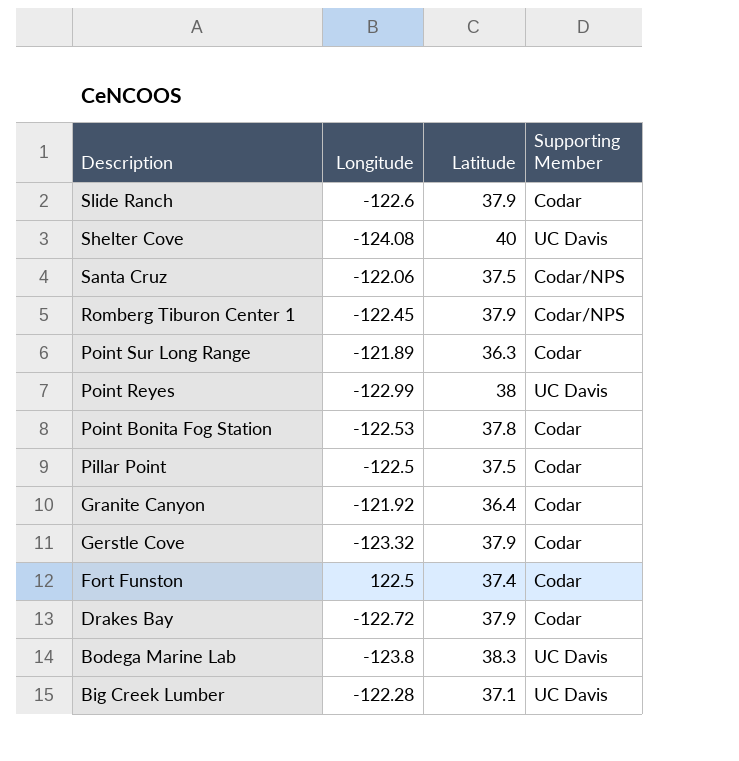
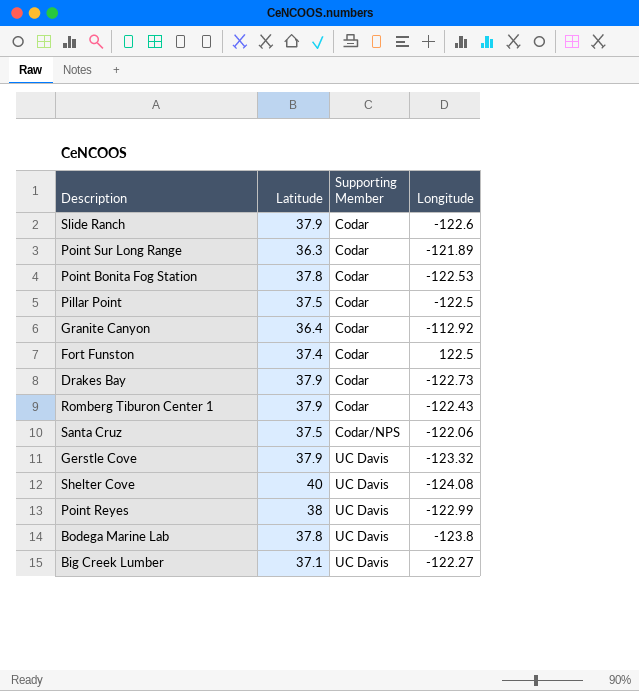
row order: Description descending -> Supporting Member ascending
column Longitude | position: 2 -> 4
Granite Canyon | Longitude: -121.92 -> -112.92
Drakes Bay | Longitude: -122.72 -> -122.73
Romberg Tiburon Center 1 | Supporting Member: Codar/NPS -> Codar
Romberg Tiburon Center 1 | Longitude: -122.45 -> -122.43
Gerstle Cove | Supporting Member: Codar -> UC Davis
Bodega Marine Lab | Latitude: 38.3 -> 37.8
Big Creek Lumber | Longitude: -122.28 -> -122.27

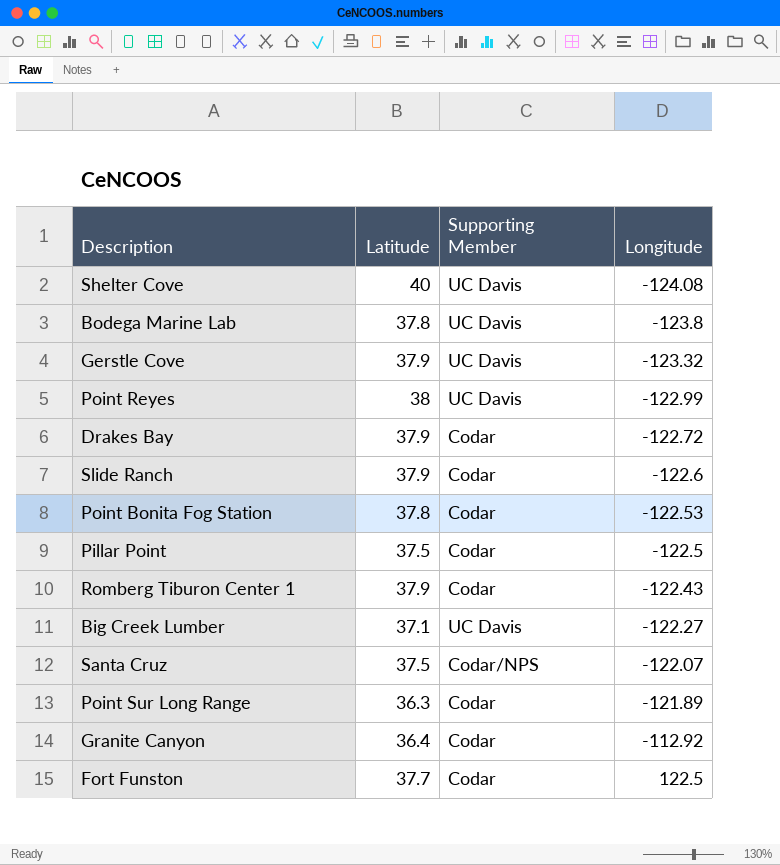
row order: Supporting Member ascending -> Longitude ascending
Drakes Bay | Longitude: -122.73 -> -122.72
Santa Cruz | Longitude: -122.06 -> -122.07
Fort Funston | Latitude: 37.4 -> 37.7

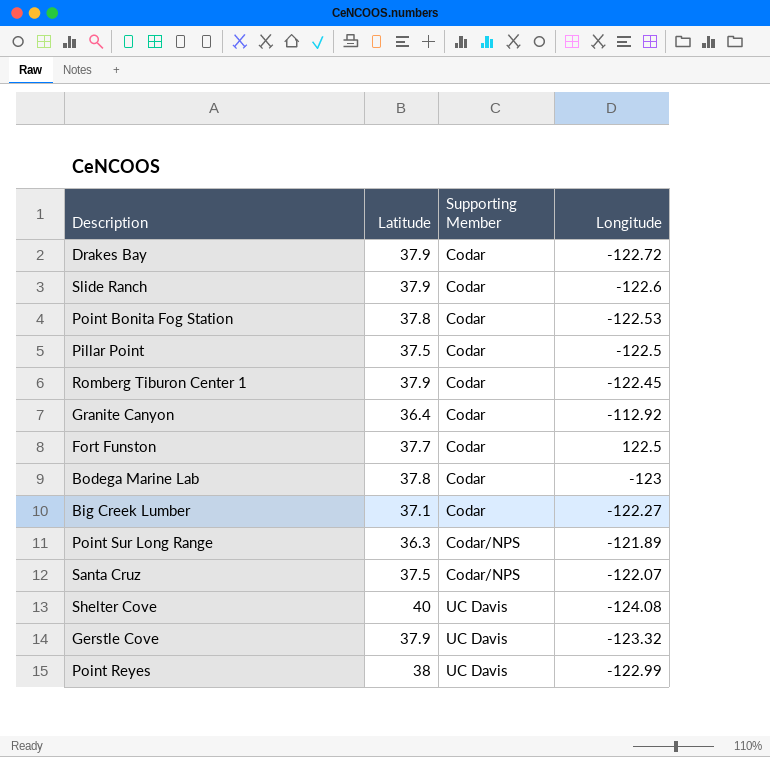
row order: Longitude ascending -> Supporting Member ascending
Romberg Tiburon Center 1 | Longitude: -122.43 -> -122.45
Bodega Marine Lab | Supporting Member: UC Davis -> Codar
Bodega Marine Lab | Longitude: -123.8 -> -123
Big Creek Lumber | Supporting Member: UC Davis -> Codar
Point Sur Long Range | Supporting Member: Codar -> Codar/NPS

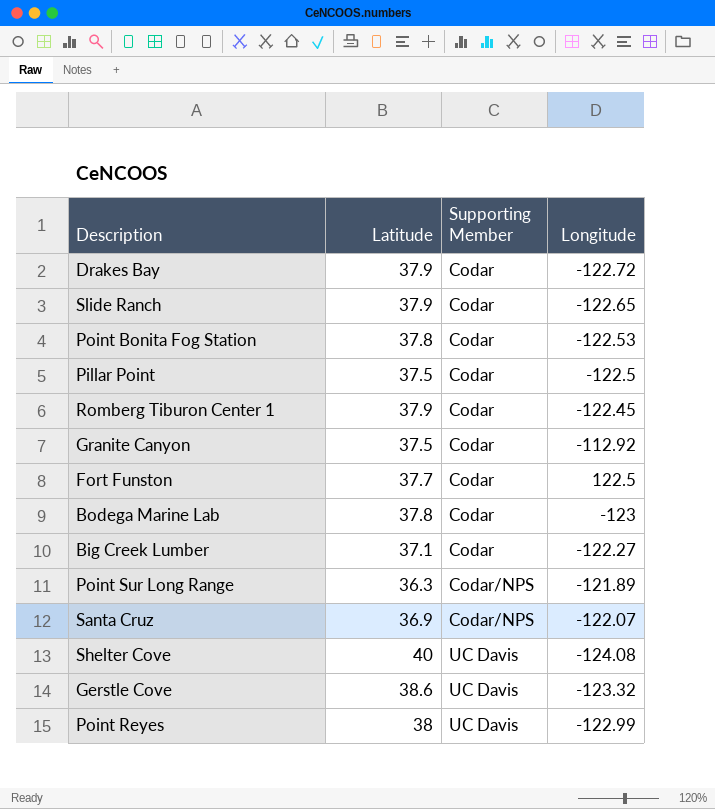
Slide Ranch | Longitude: -122.6 -> -122.65
Granite Canyon | Latitude: 36.4 -> 37.5
Santa Cruz | Latitude: 37.5 -> 36.9
Gerstle Cove | Latitude: 37.9 -> 38.6

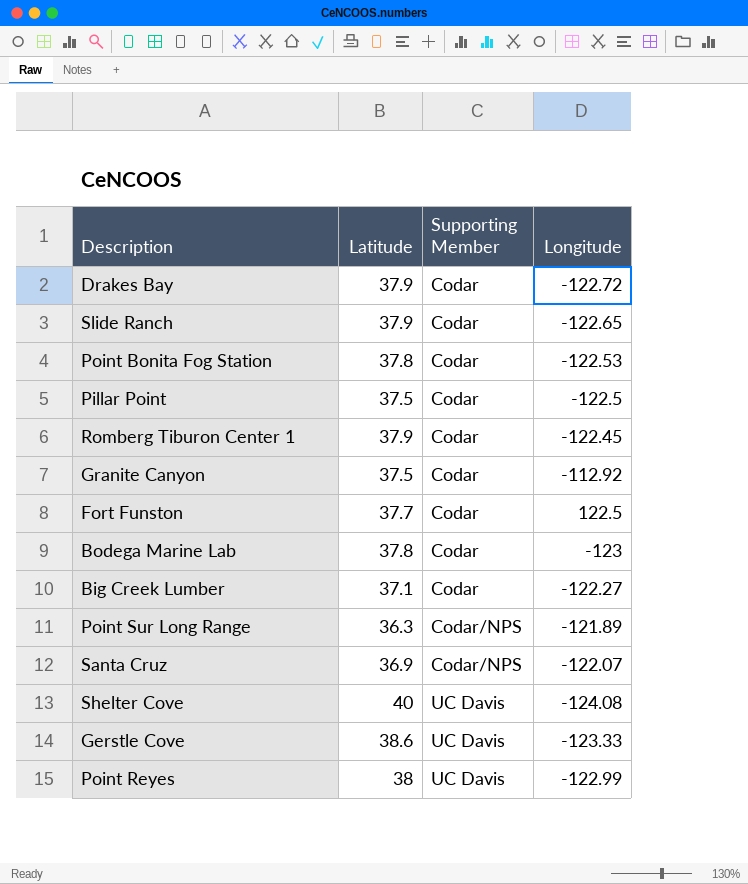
Gerstle Cove | Longitude: -123.32 -> -123.33

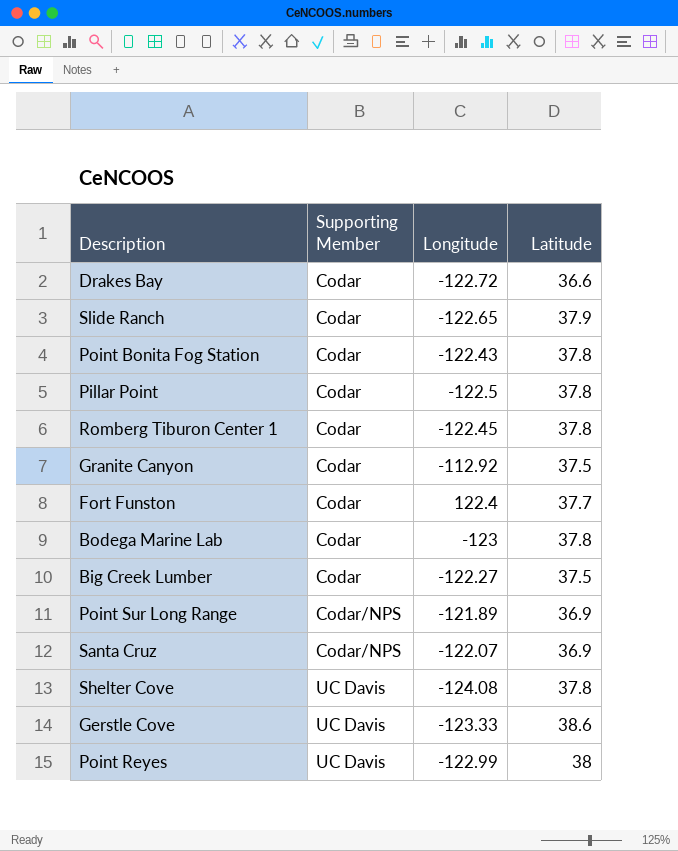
column Latitude | position: 2 -> 4
Drakes Bay | Latitude: 37.9 -> 36.6
Point Bonita Fog Station | Longitude: -122.53 -> -122.43
Pillar Point | Latitude: 37.5 -> 37.8
Romberg Tiburon Center 1 | Latitude: 37.9 -> 37.8
Fort Funston | Longitude: 122.5 -> 122.4
Big Creek Lumber | Latitude: 37.1 -> 37.5
Point Sur Long Range | Latitude: 36.3 -> 36.9
Shelter Cove | Latitude: 40 -> 37.8

